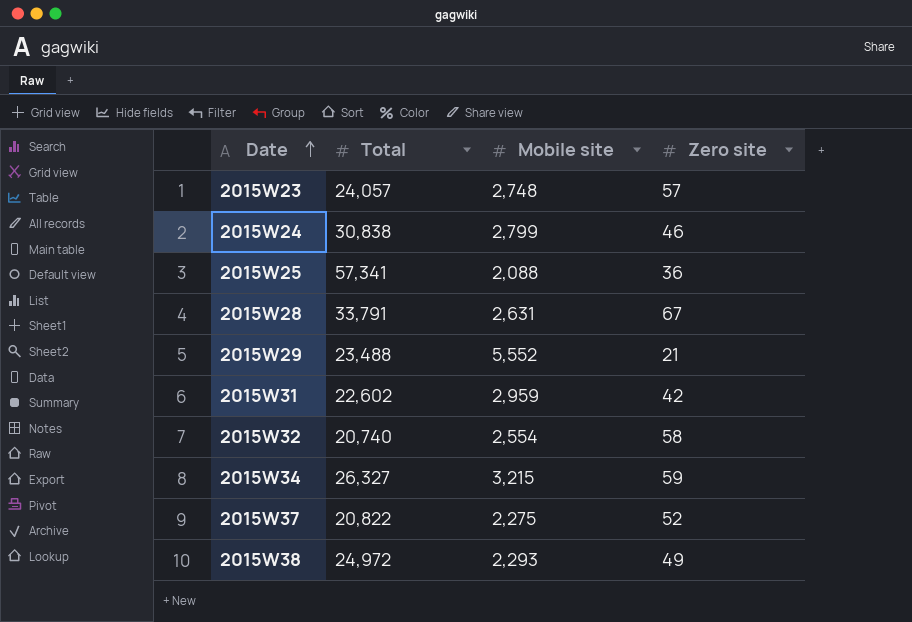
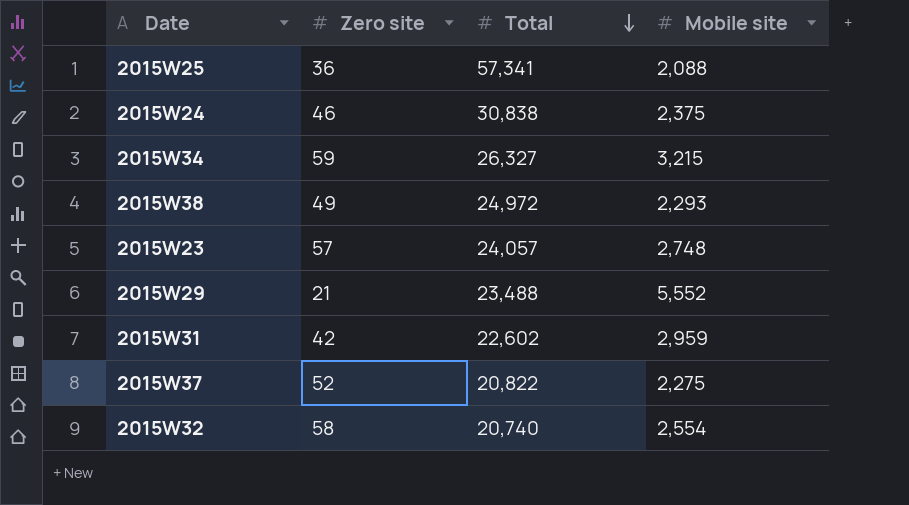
row order: Date ascending -> Total descending
column Zero site | position: 4 -> 2
row 2015W28: 33,791 | 2,631 | 67 -> none
2015W24 | Mobile site: 2,799 -> 2,375

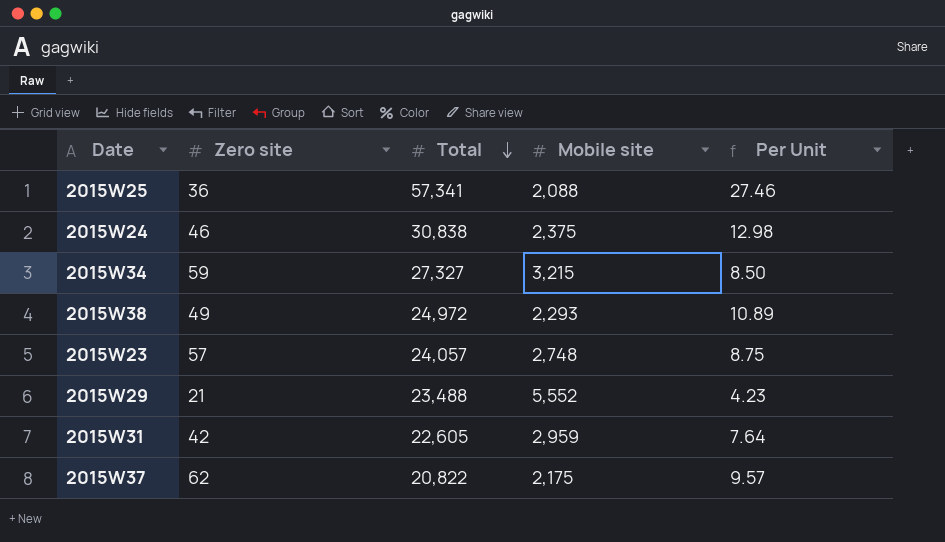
column Per Unit | formula: none -> [Total] / [Mobile site]
row 2015W32: 58 | 20,740 | 2,554 -> none
2015W34 | Total: 26,327 -> 27,327
2015W31 | Total: 22,602 -> 22,605
2015W37 | Zero site: 52 -> 62
2015W37 | Mobile site: 2,275 -> 2,175

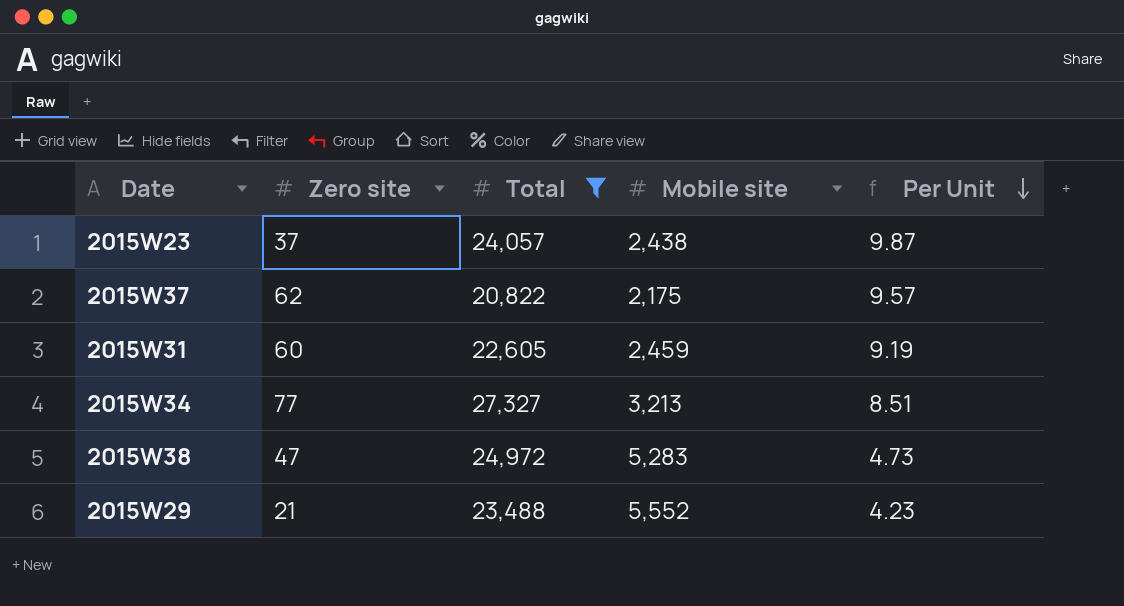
filter: none -> Total <= 27,327
row order: Total descending -> Per Unit descending
2015W23 | Zero site: 57 -> 37
2015W23 | Mobile site: 2,748 -> 2,438
2015W23 | Per Unit: 8.75 -> 9.87
2015W31 | Zero site: 42 -> 60
2015W31 | Mobile site: 2,959 -> 2,459
2015W31 | Per Unit: 7.64 -> 9.19
2015W34 | Zero site: 59 -> 77
2015W34 | Mobile site: 3,215 -> 3,213
2015W34 | Per Unit: 8.50 -> 8.51
2015W38 | Zero site: 49 -> 47
2015W38 | Mobile site: 2,293 -> 5,283
2015W38 | Per Unit: 10.89 -> 4.73

